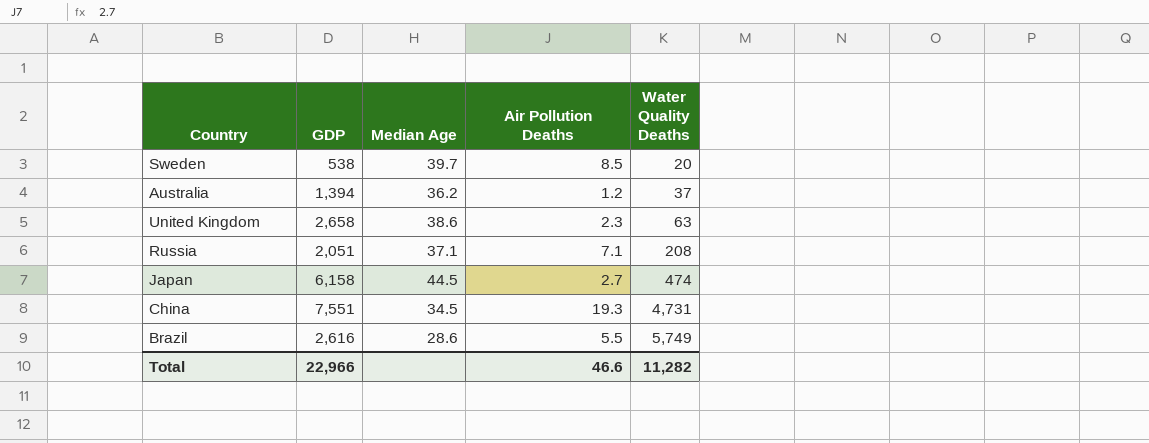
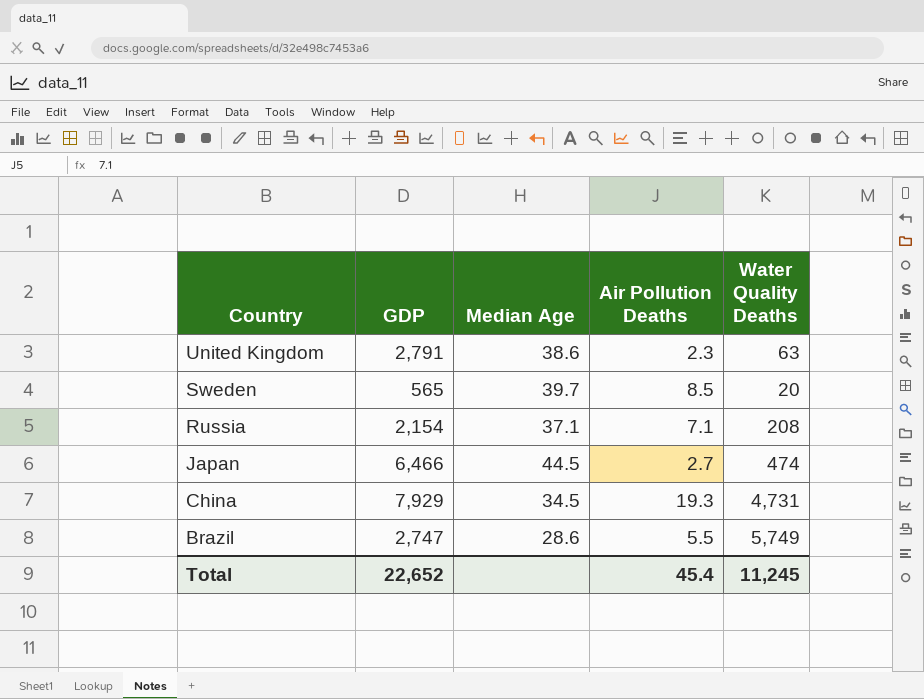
row order: Water Quality Deaths ascending -> Country descending
row Australia: 1,394 | 36.2 | 1.2 | 37 -> none
United Kingdom | GDP: 2,658 -> 2,791
Sweden | GDP: 538 -> 565
Russia | GDP: 2,051 -> 2,154
Japan | GDP: 6,158 -> 6,466
China | GDP: 7,551 -> 7,929
Brazil | GDP: 2,616 -> 2,747
Total | GDP: 22,966 -> 22,652
Total | Air Pollution Deaths: 46.6 -> 45.4
Total | Water Quality Deaths: 11,282 -> 11,245

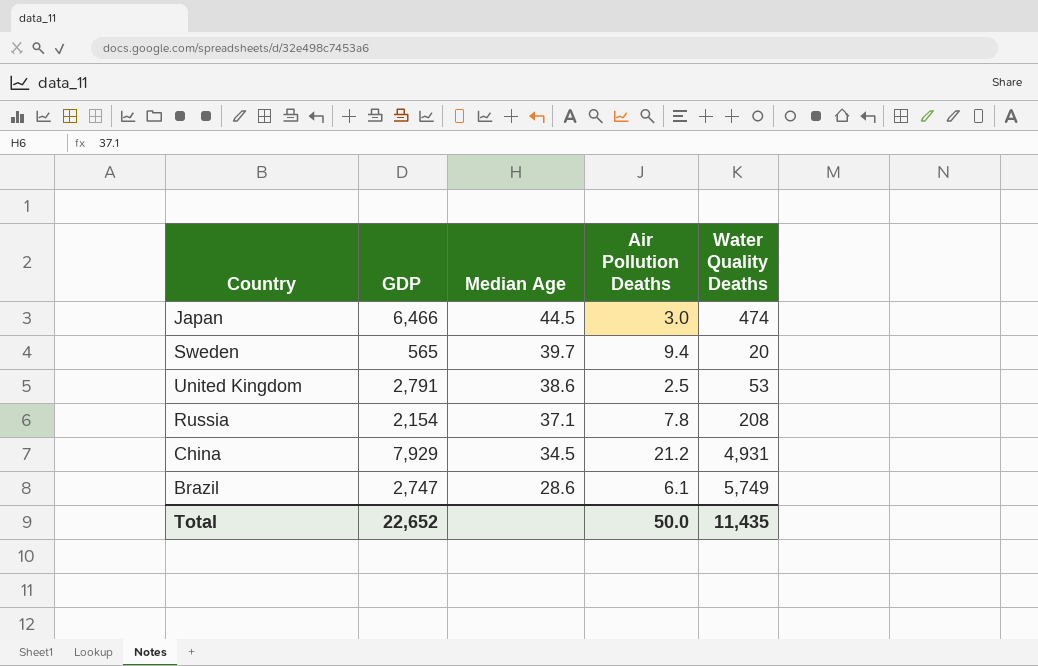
row order: Country descending -> Median Age descending
Japan | Air Pollution Deaths: 2.7 -> 3.0
Sweden | Air Pollution Deaths: 8.5 -> 9.4
United Kingdom | Air Pollution Deaths: 2.3 -> 2.5
United Kingdom | Water Quality Deaths: 63 -> 53
Russia | Air Pollution Deaths: 7.1 -> 7.8
China | Air Pollution Deaths: 19.3 -> 21.2
China | Water Quality Deaths: 4,731 -> 4,931
Brazil | Air Pollution Deaths: 5.5 -> 6.1
Total | Air Pollution Deaths: 45.4 -> 50.0
Total | Water Quality Deaths: 11,245 -> 11,435

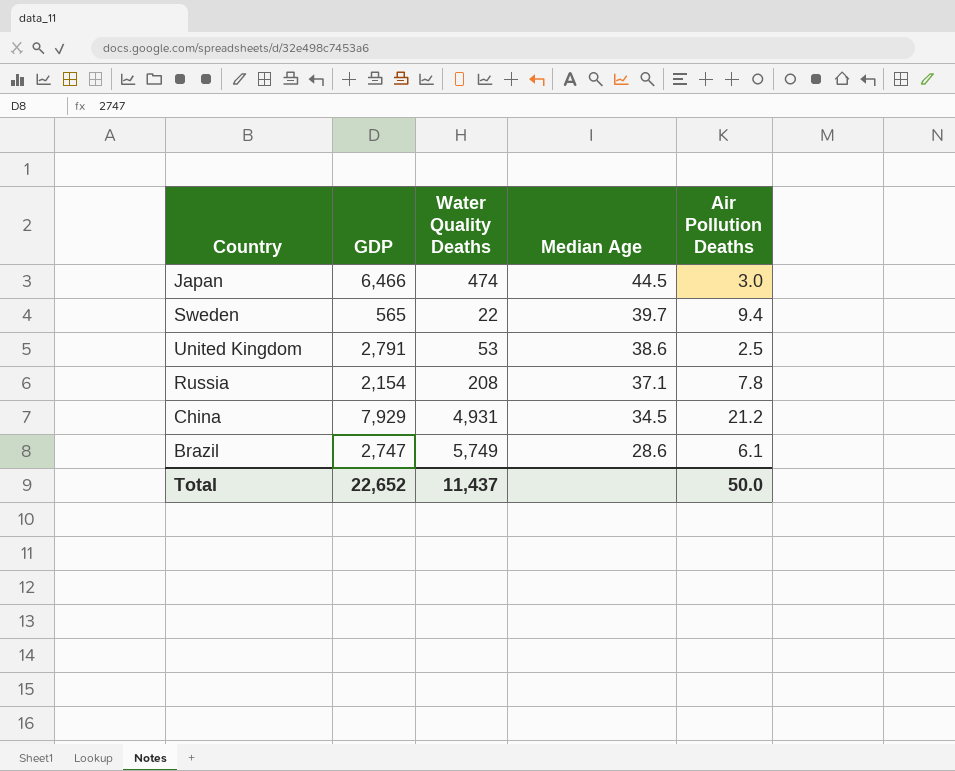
column Water Quality Deaths | position: 5 -> 3
Sweden | Water Quality Deaths: 20 -> 22
Total | Water Quality Deaths: 11,435 -> 11,437

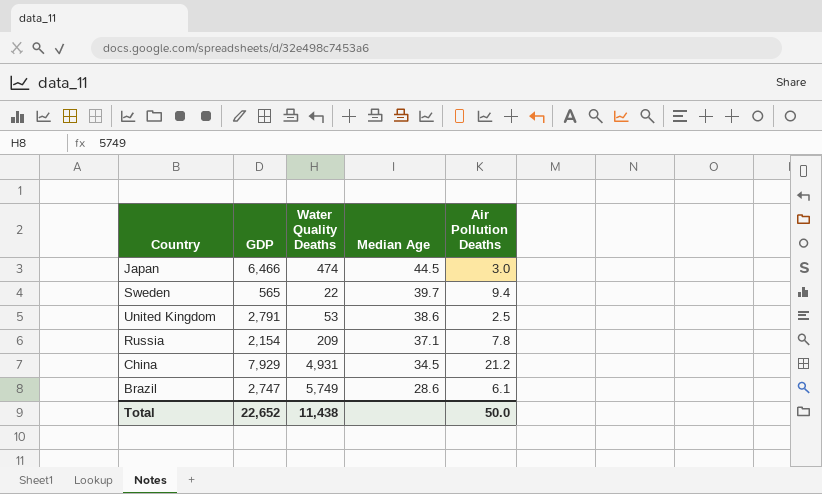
Russia | Water Quality Deaths: 208 -> 209
Total | Water Quality Deaths: 11,437 -> 11,438

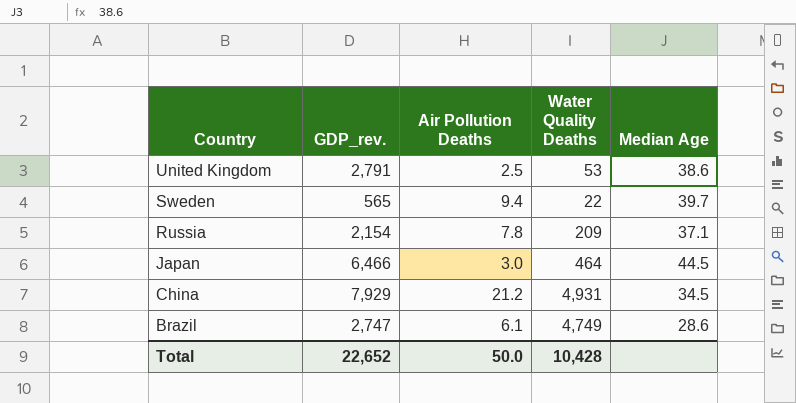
row order: Median Age descending -> Country descending
column name: GDP -> GDP_rev.
column Air Pollution Deaths | position: 5 -> 3
Japan | Water Quality Deaths: 474 -> 464
Brazil | Water Quality Deaths: 5,749 -> 4,749
Total | Water Quality Deaths: 11,438 -> 10,428

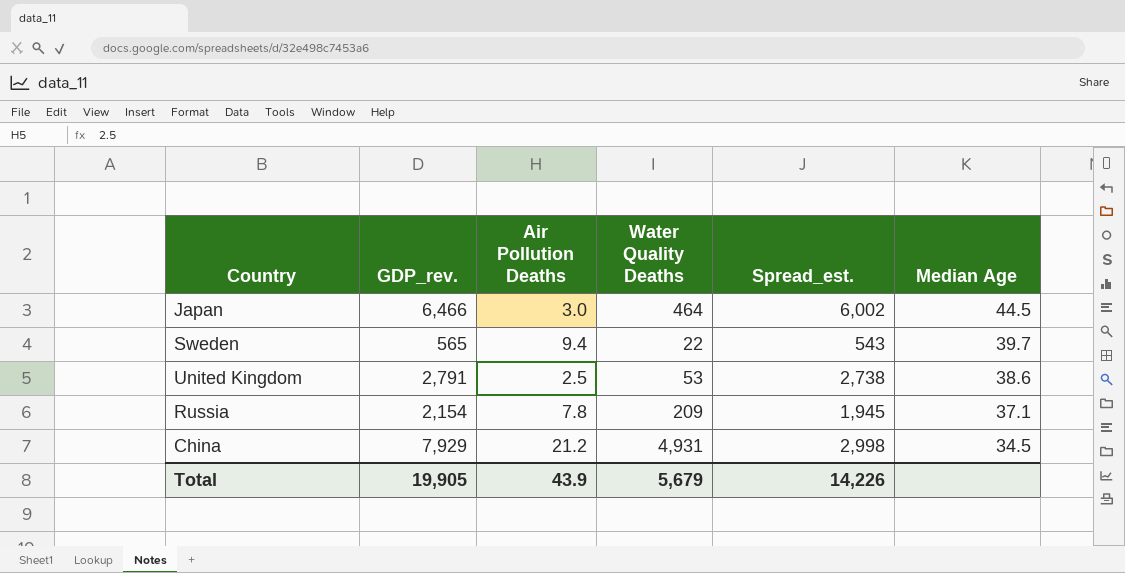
row order: Country descending -> Median Age descending
column Spread_est. | formula: none -> [GDP_rev.] - [Water Quality Deaths]
row Brazil: 2,747 | 6.1 | 4,749 | 28.6 -> none
Total | GDP_rev.: 22,652 -> 19,905
Total | Air Pollution Deaths: 50.0 -> 43.9
Total | Water Quality Deaths: 10,428 -> 5,679

